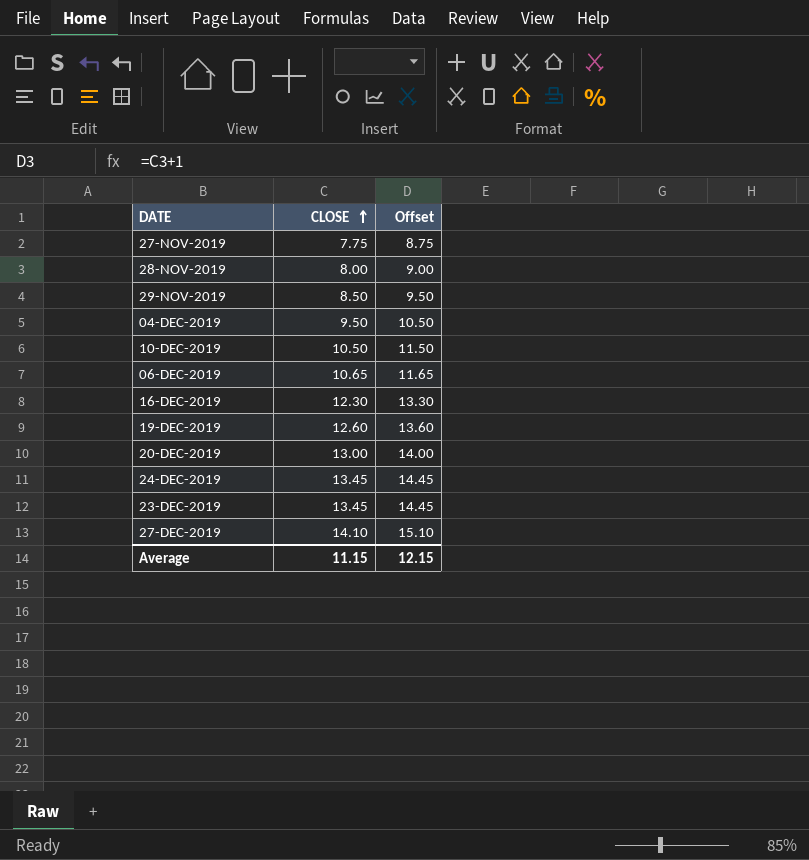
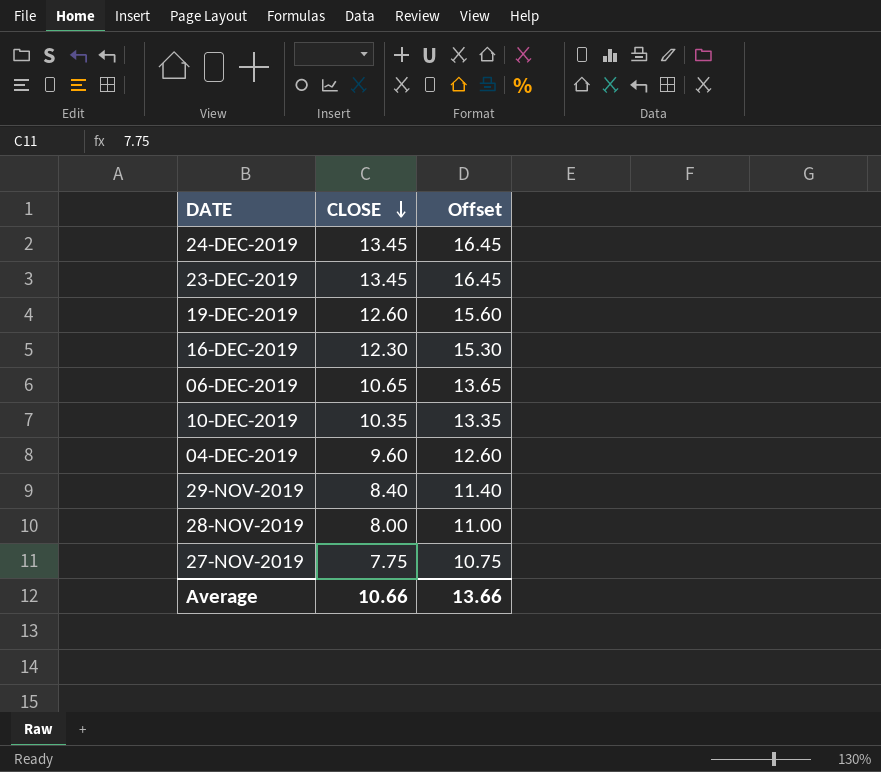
row order: CLOSE ascending -> CLOSE descending
column Offset | formula: [CLOSE] + 1 -> [CLOSE] + 3
row 20-DEC-2019: 13.00 | 14.00 -> none
row 27-DEC-2019: 14.10 | 15.10 -> none
10-DEC-2019 | CLOSE: 10.50 -> 10.35
04-DEC-2019 | CLOSE: 9.50 -> 9.60
29-NOV-2019 | CLOSE: 8.50 -> 8.40
Average | CLOSE: 11.15 -> 10.66
Average | Offset: 12.15 -> 13.66

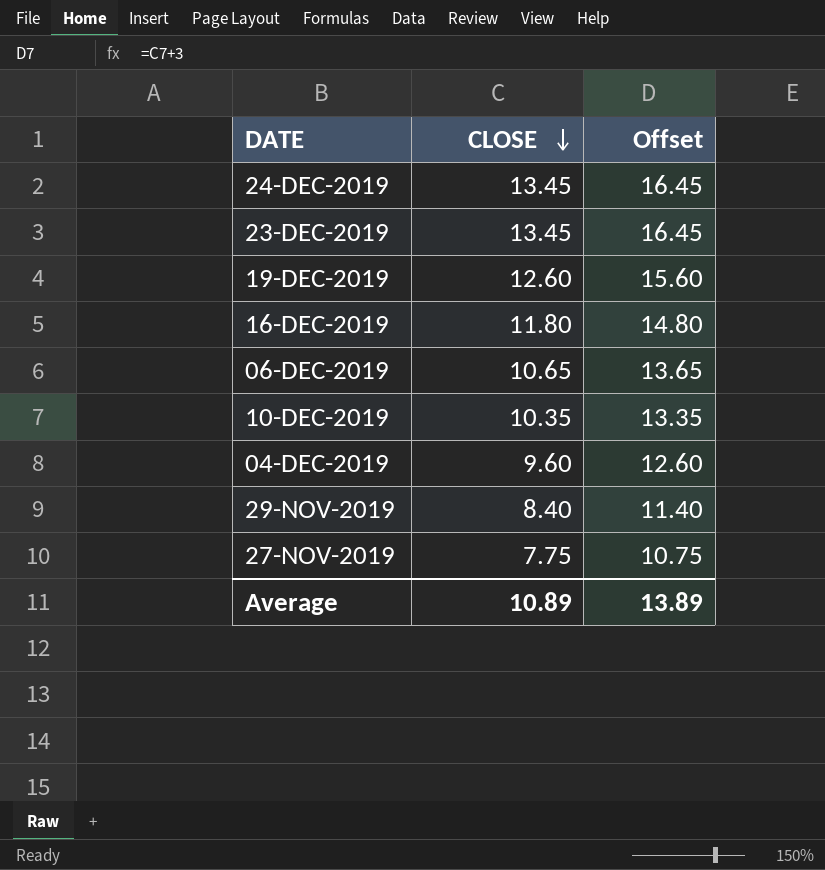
row 28-NOV-2019: 8.00 | 11.00 -> none
16-DEC-2019 | CLOSE: 12.30 -> 11.80
16-DEC-2019 | Offset: 15.30 -> 14.80
Average | CLOSE: 10.66 -> 10.89
Average | Offset: 13.66 -> 13.89

